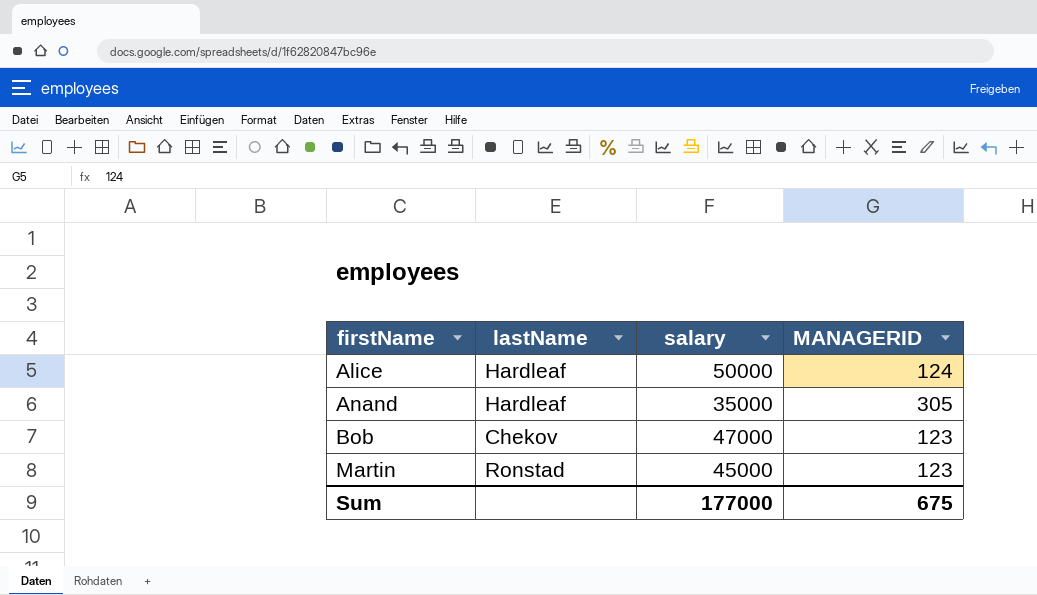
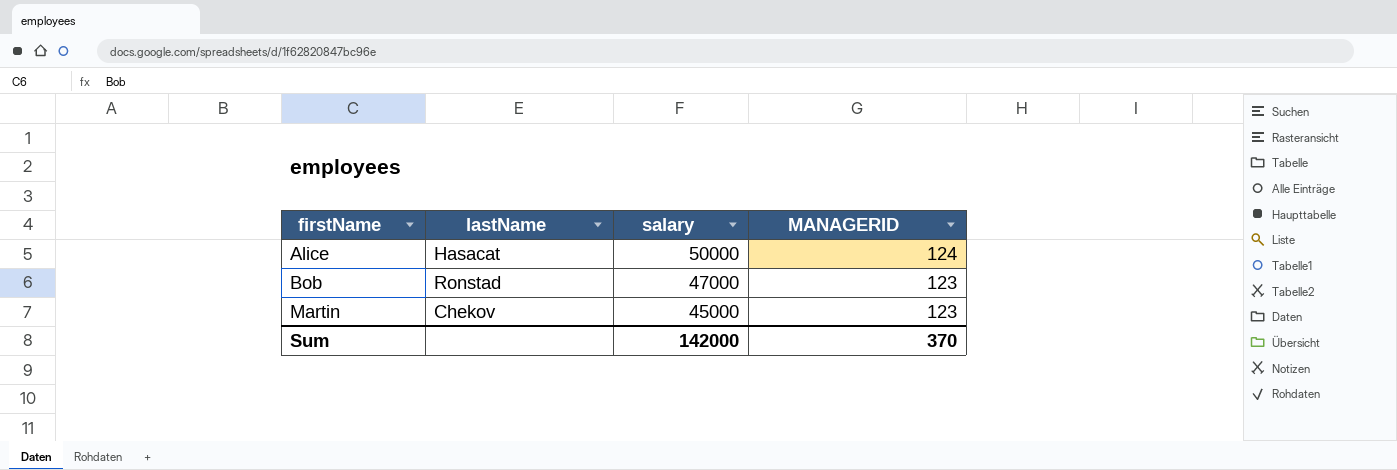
row Anand: Hardleaf | 35000 | 305 -> none
Alice | lastName: Hardleaf -> Hasacat
Bob | lastName: Chekov -> Ronstad
Martin | lastName: Ronstad -> Chekov
Sum | salary: 177000 -> 142000
Sum | MANAGERID: 675 -> 370

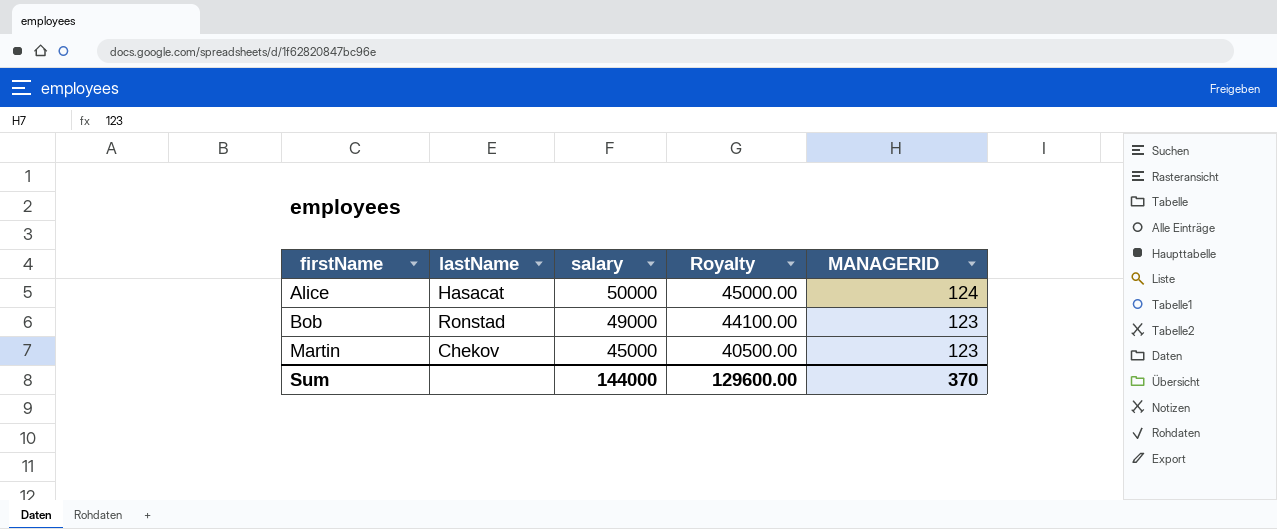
column Royalty | formula: none -> [salary] * 0.9
Bob | salary: 47000 -> 49000
Sum | salary: 142000 -> 144000

